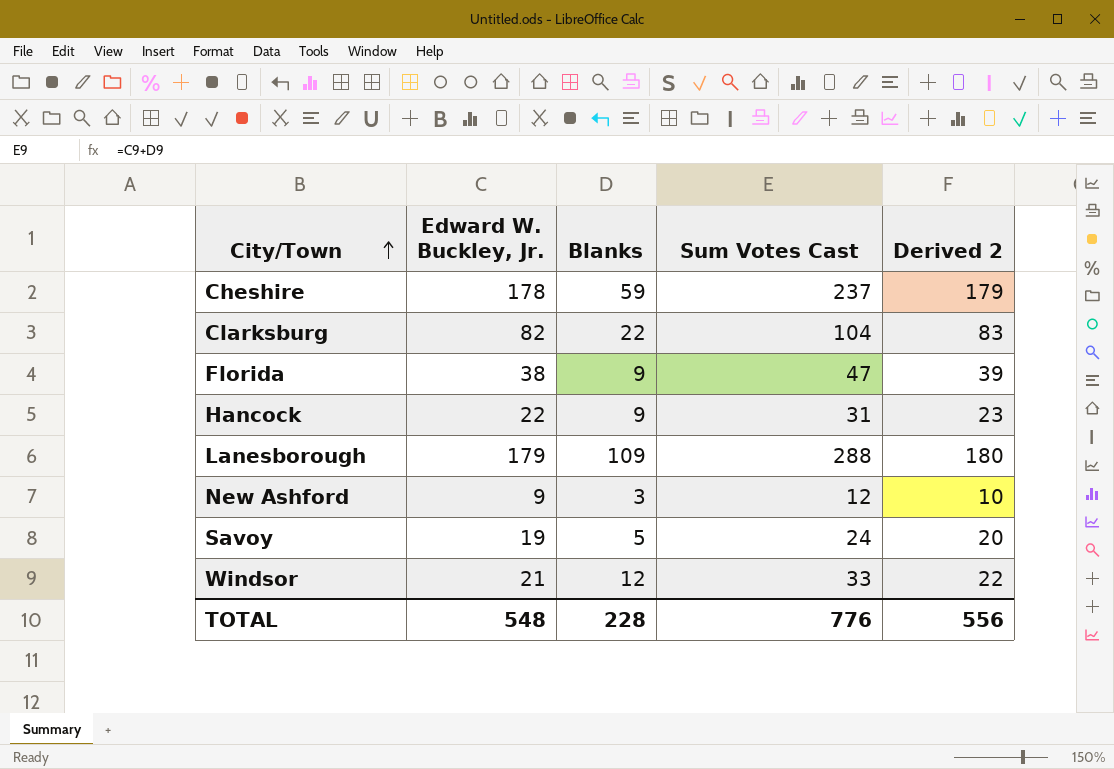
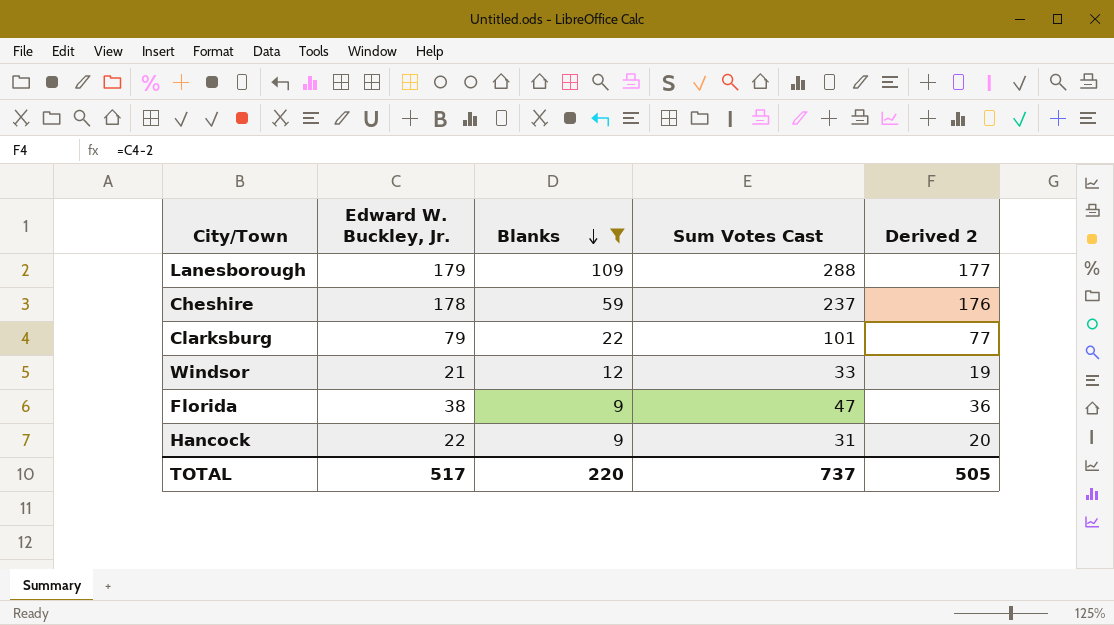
filter: none -> Blanks >= 9
row order: City/Town ascending -> Blanks descending
column Derived 2 | formula: [Edward W. Buckley, Jr.] + 1 -> [Edward W. Buckley, Jr.] - 2
Clarksburg | Edward W. Buckley, Jr.: 82 -> 79
Clarksburg | Sum Votes Cast: 104 -> 101
TOTAL | Edward W. Buckley, Jr.: 548 -> 517
TOTAL | Blanks: 228 -> 220
TOTAL | Sum Votes Cast: 776 -> 737
TOTAL | Derived 2: 556 -> 505

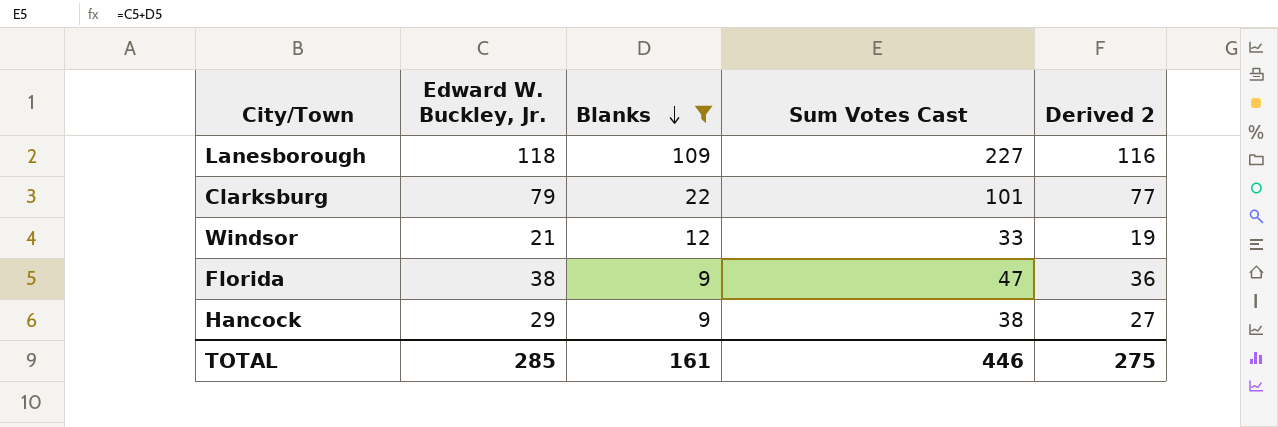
row Cheshire: 178 | 59 | 237 | 176 -> none
Lanesborough | Edward W. Buckley, Jr.: 179 -> 118
Lanesborough | Sum Votes Cast: 288 -> 227
Lanesborough | Derived 2: 177 -> 116
Hancock | Edward W. Buckley, Jr.: 22 -> 29
Hancock | Sum Votes Cast: 31 -> 38
Hancock | Derived 2: 20 -> 27
TOTAL | Edward W. Buckley, Jr.: 517 -> 285
TOTAL | Blanks: 220 -> 161
TOTAL | Sum Votes Cast: 737 -> 446
TOTAL | Derived 2: 505 -> 275

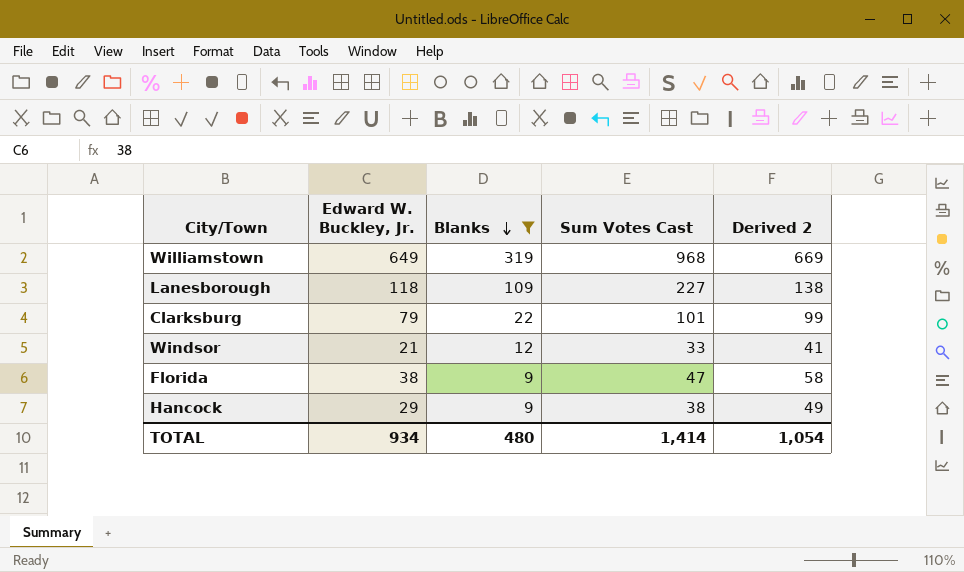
column Derived 2 | formula: [Edward W. Buckley, Jr.] - 2 -> [Edward W. Buckley, Jr.] + 20
row Williamstown: none -> 649 | 319 | 968 | 669
TOTAL | Edward W. Buckley, Jr.: 285 -> 934
TOTAL | Blanks: 161 -> 480
TOTAL | Sum Votes Cast: 446 -> 1,414
TOTAL | Derived 2: 275 -> 1,054

